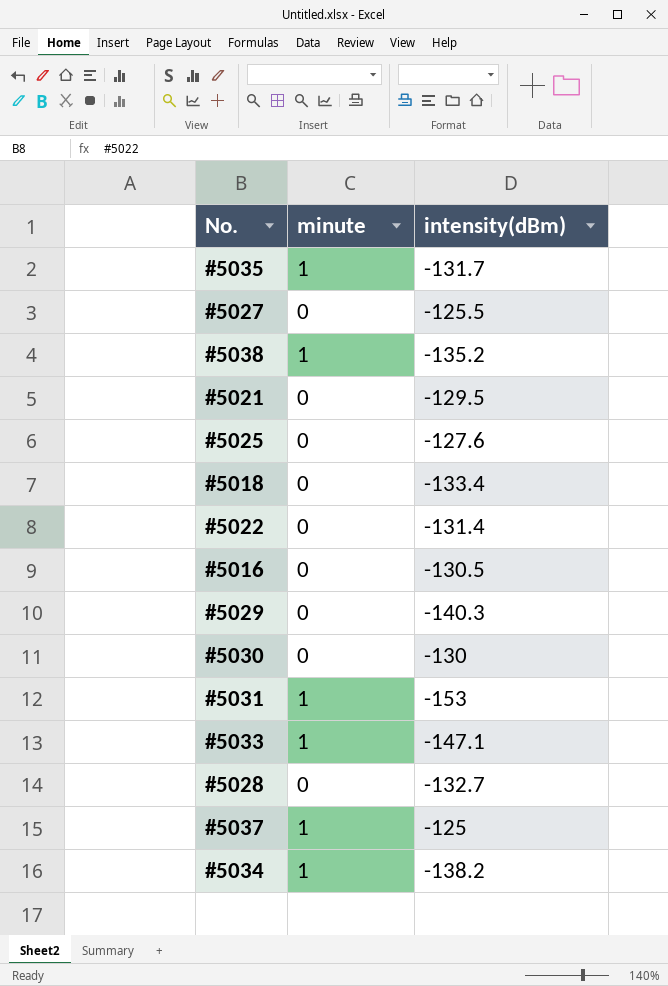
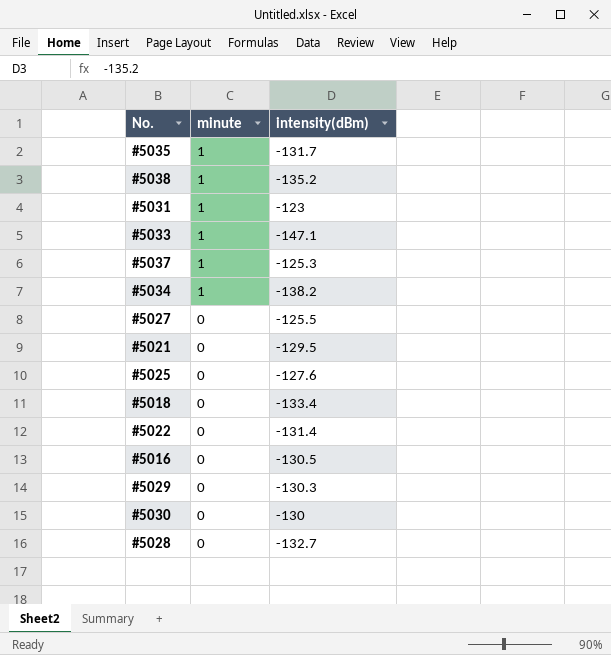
row order: none -> minute descending
#5031 | intensity(dBm): -153 -> -123
#5037 | intensity(dBm): -125 -> -125.3
#5029 | intensity(dBm): -140.3 -> -130.3

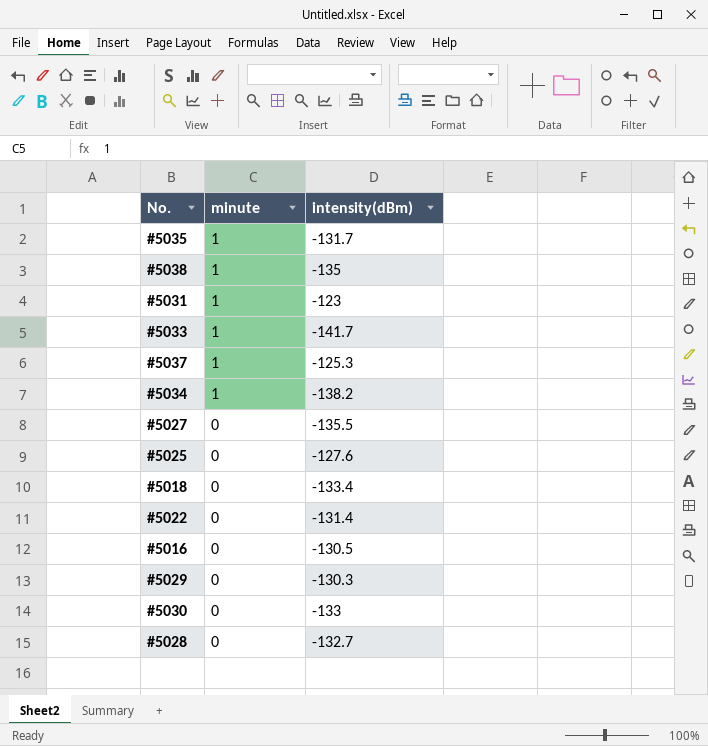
row #5021: 0 | -129.5 -> none
#5038 | intensity(dBm): -135.2 -> -135
#5033 | intensity(dBm): -147.1 -> -141.7
#5027 | intensity(dBm): -125.5 -> -135.5
#5030 | intensity(dBm): -130 -> -133

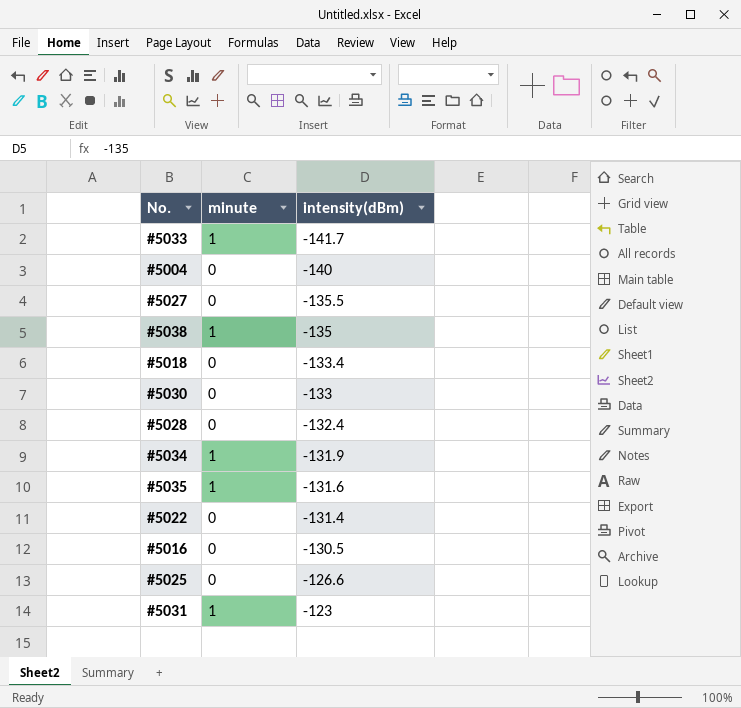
row order: minute descending -> intensity(dBm) ascending
row #5037: 1 | -125.3 -> none
row #5029: 0 | -130.3 -> none
row #5004: none -> 0 | -140
#5028 | intensity(dBm): -132.7 -> -132.4
#5034 | intensity(dBm): -138.2 -> -131.9
#5035 | intensity(dBm): -131.7 -> -131.6
#5025 | intensity(dBm): -127.6 -> -126.6

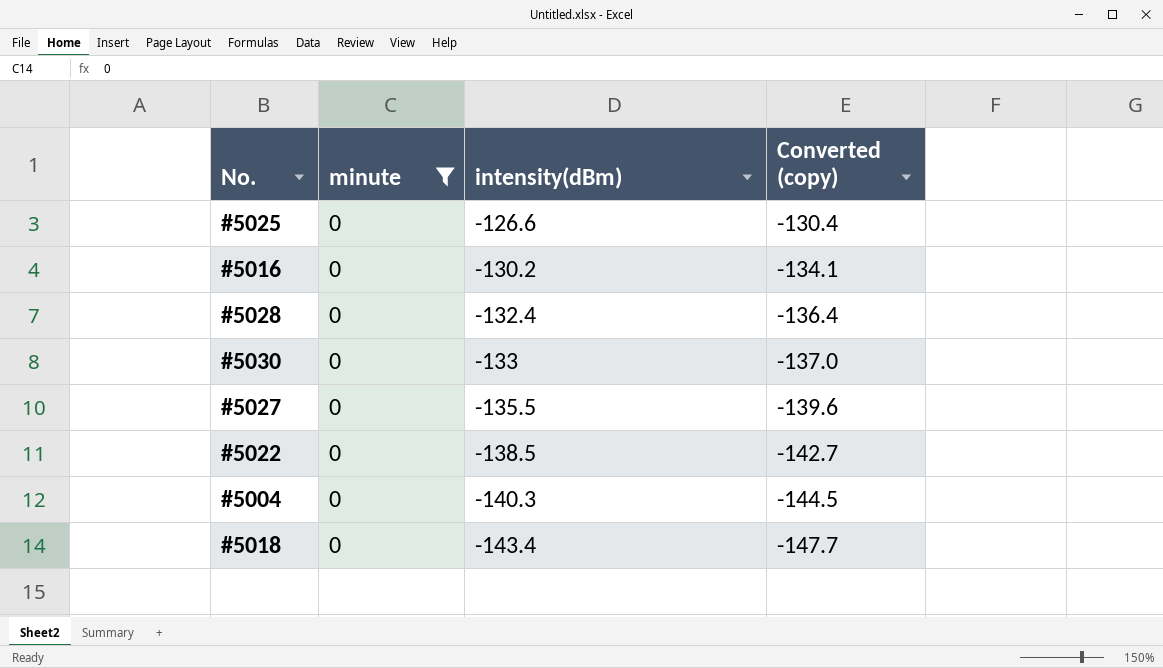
filter: none -> minute = 0
row order: intensity(dBm) ascending -> intensity(dBm) descending
column Converted (copy) | formula: none -> [intensity(dBm)] * 1.03
#5016 | intensity(dBm): -130.5 -> -130.2
#5022 | intensity(dBm): -131.4 -> -138.5
#5004 | intensity(dBm): -140 -> -140.3
#5018 | intensity(dBm): -133.4 -> -143.4

